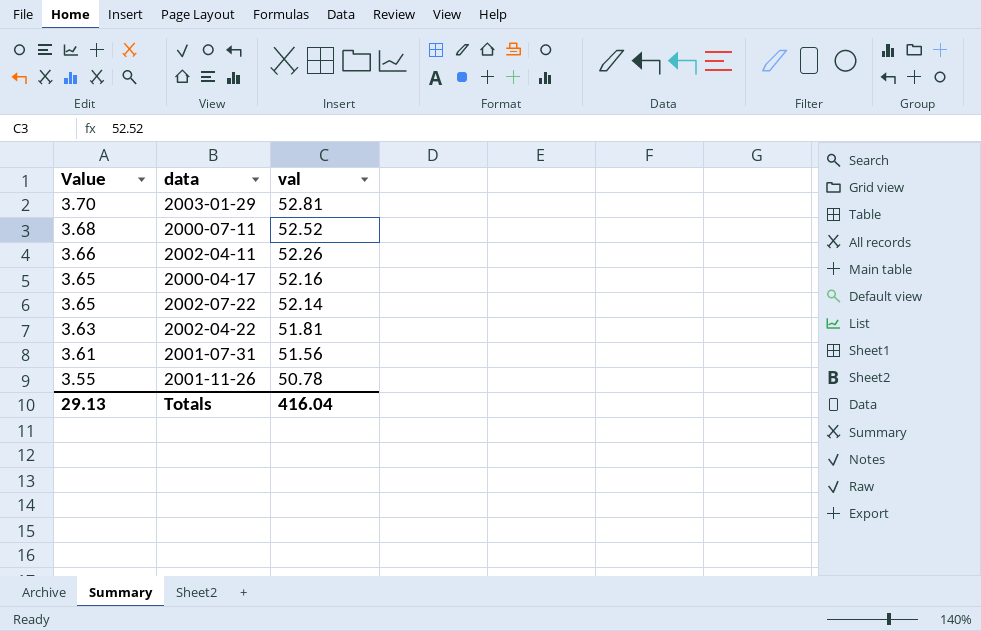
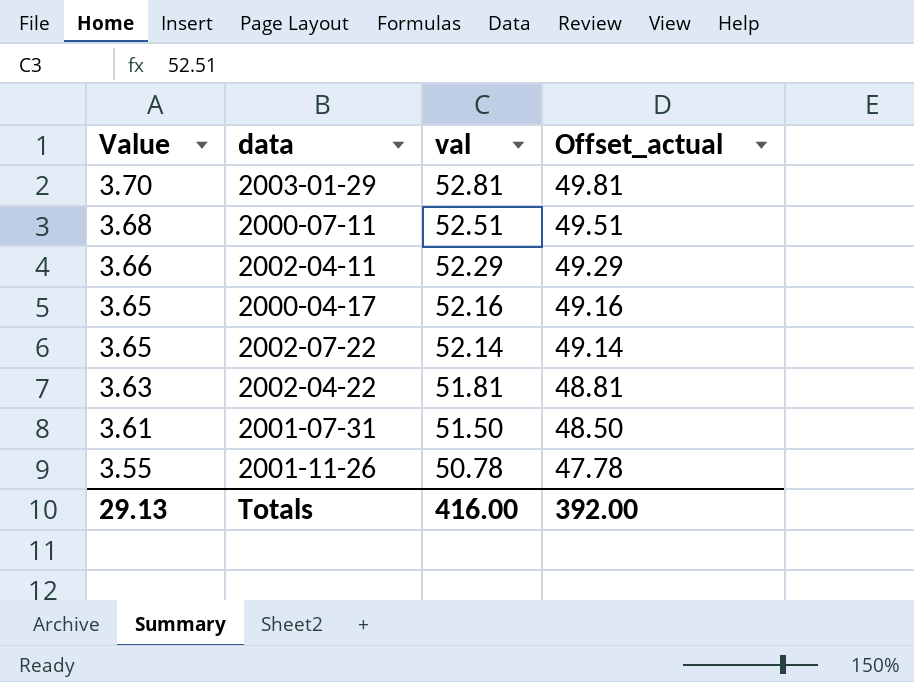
column Offset_actual | formula: none -> [val] - 3
2000-07-11 | val: 52.52 -> 52.51
2002-04-11 | val: 52.26 -> 52.29
2001-07-31 | val: 51.56 -> 51.50
Totals | val: 416.04 -> 416.00

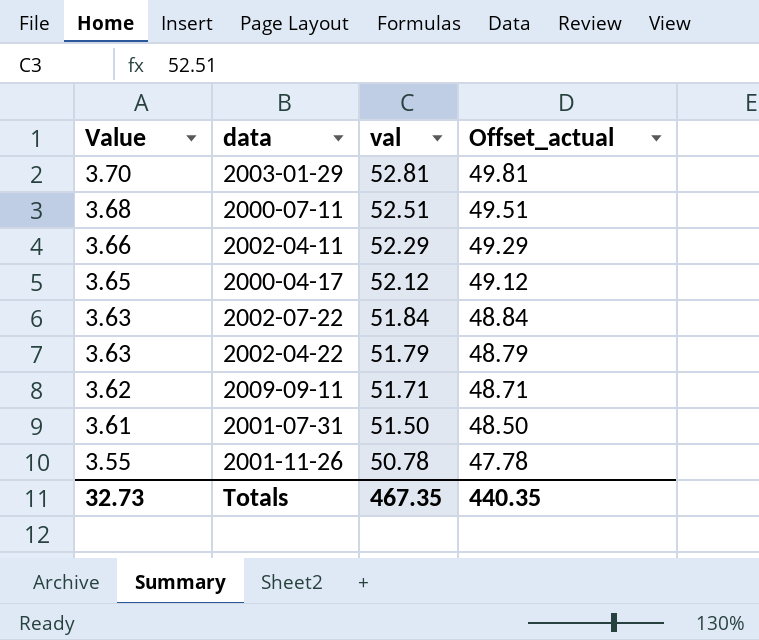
2000-04-17 | val: 52.16 -> 52.12
2000-04-17 | Offset_actual: 49.16 -> 49.12
2002-07-22 | Value: 3.65 -> 3.63
2002-07-22 | val: 52.14 -> 51.84
2002-07-22 | Offset_actual: 49.14 -> 48.84
2002-04-22 | val: 51.81 -> 51.79
2002-04-22 | Offset_actual: 48.81 -> 48.79
row 2009-09-11: none -> 3.62 | 51.71 | 48.71
Totals | Value: 29.13 -> 32.73
Totals | val: 416.00 -> 467.35
Totals | Offset_actual: 392.00 -> 440.35

